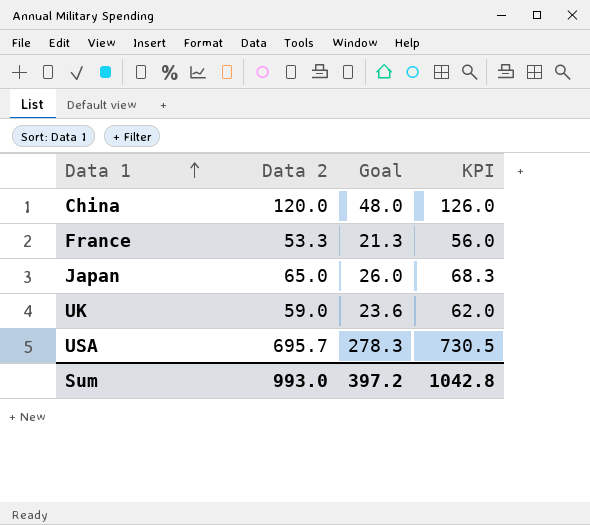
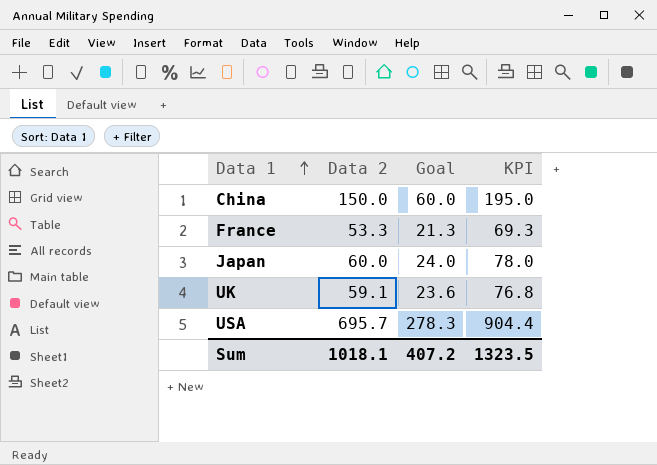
column KPI | formula: [Data 2] * 1.05 -> [Data 2] * 1.3
China | Data 2: 120.0 -> 150.0
China | Goal: 48.0 -> 60.0
Japan | Data 2: 65.0 -> 60.0
Japan | Goal: 26.0 -> 24.0
UK | Data 2: 59.0 -> 59.1
Sum | Data 2: 993.0 -> 1018.1
Sum | Goal: 397.2 -> 407.2
Sum | KPI: 1042.8 -> 1323.5

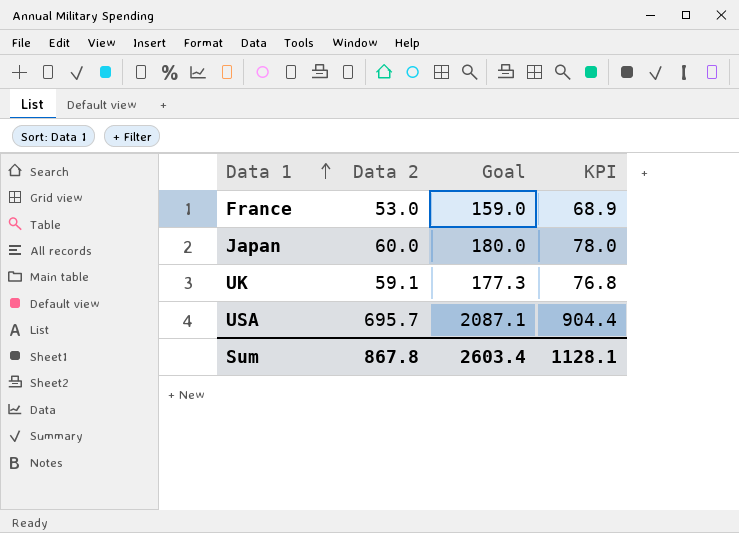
column Goal | formula: [Data 2] * 0.4 -> [Data 2] * 3
row China: 150.0 | 60.0 | 195.0 -> none
France | Data 2: 53.3 -> 53.0
France | KPI: 69.3 -> 68.9
Sum | Data 2: 1018.1 -> 867.8
Sum | Goal: 407.2 -> 2603.4
Sum | KPI: 1323.5 -> 1128.1

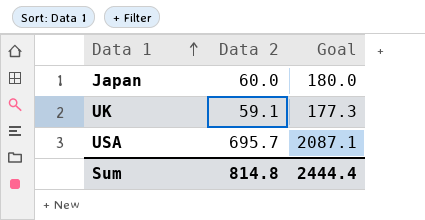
column KPI | formula: [Data 2] * 1.3 -> none
row France: 53.0 | 159.0 | 68.9 -> none
Sum | Data 2: 867.8 -> 814.8
Sum | Goal: 2603.4 -> 2444.4

